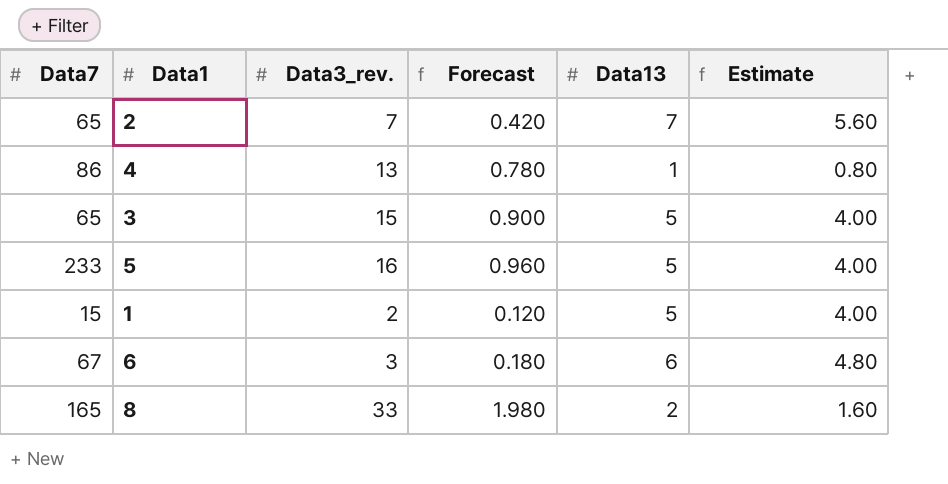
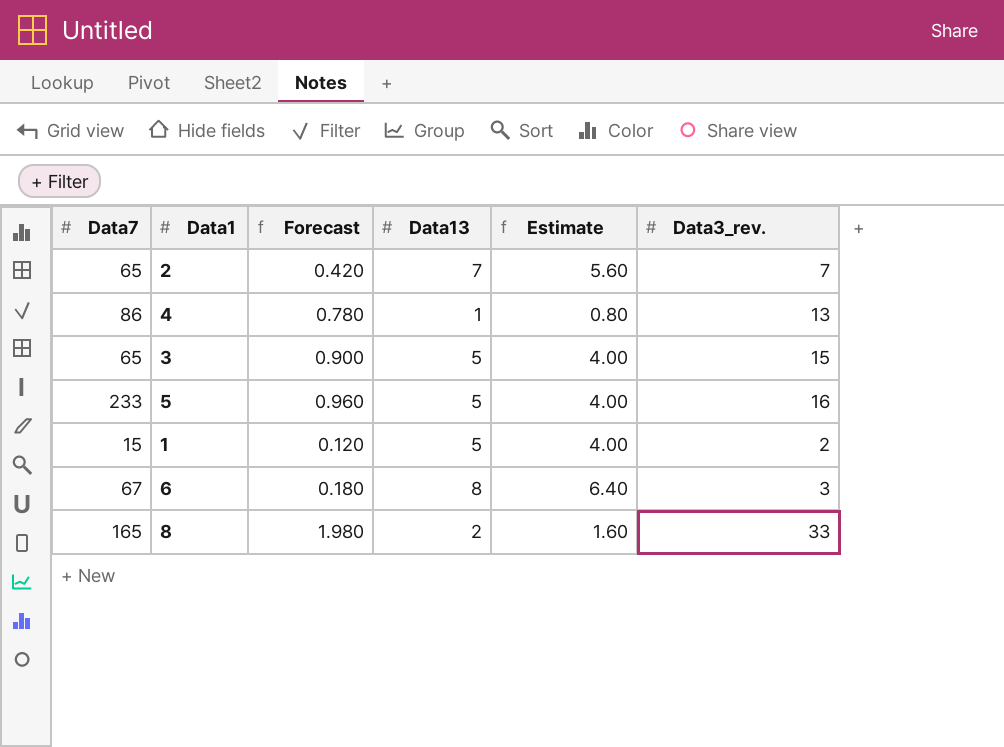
column Data3_rev. | position: 3 -> 6
6 | Data13: 6 -> 8
6 | Estimate: 4.80 -> 6.40

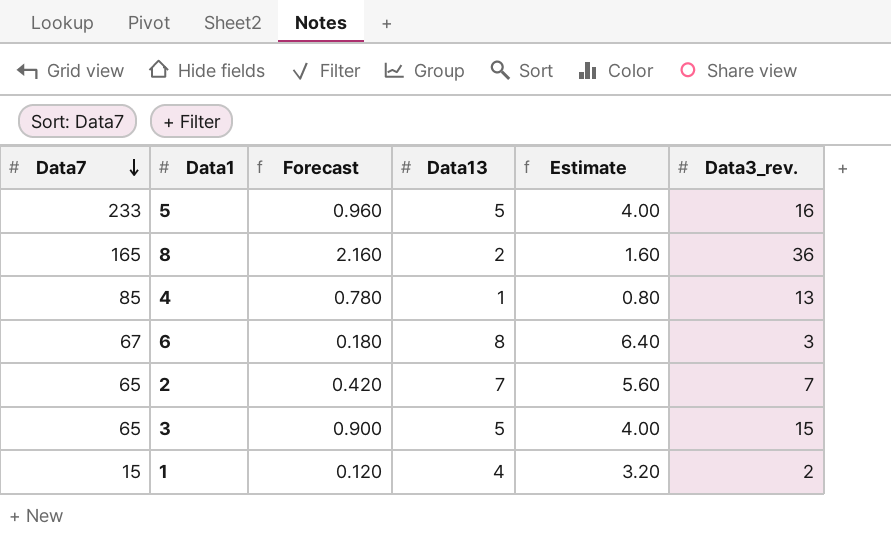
row order: none -> Data7 descending
8 | Forecast: 1.980 -> 2.160
8 | Data3_rev.: 33 -> 36
4 | Data7: 86 -> 85
1 | Data13: 5 -> 4
1 | Estimate: 4.00 -> 3.20

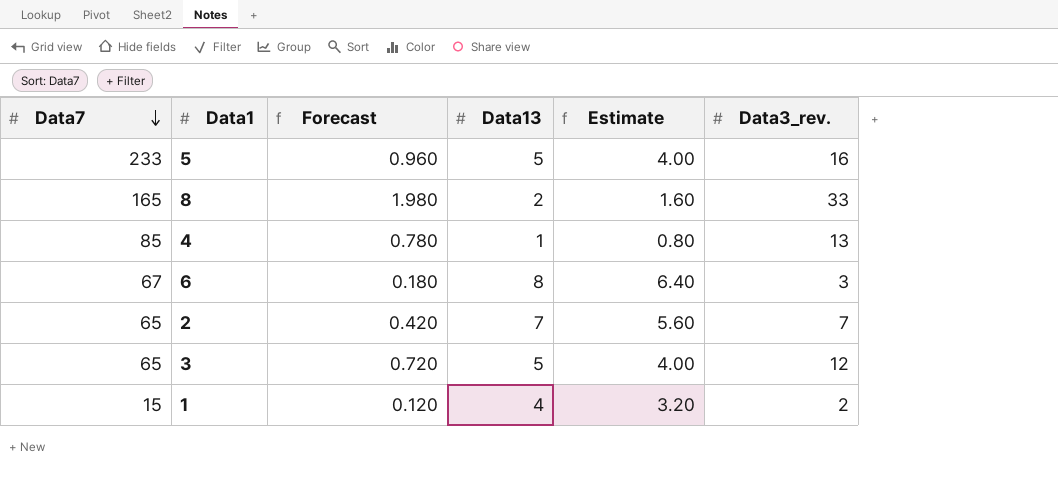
8 | Forecast: 2.160 -> 1.980
8 | Data3_rev.: 36 -> 33
3 | Forecast: 0.900 -> 0.720
3 | Data3_rev.: 15 -> 12

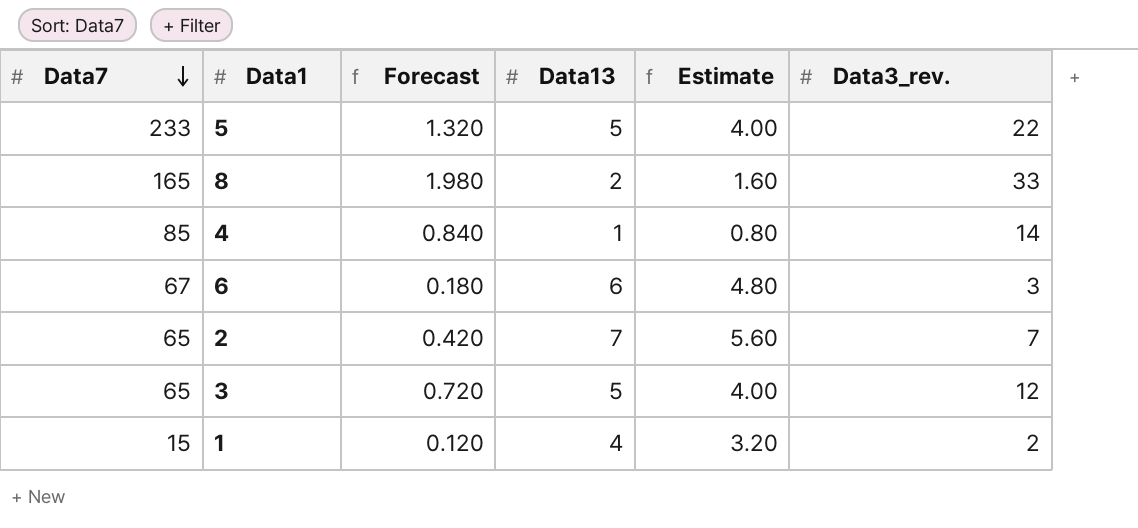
5 | Forecast: 0.960 -> 1.320
5 | Data3_rev.: 16 -> 22
4 | Forecast: 0.780 -> 0.840
4 | Data3_rev.: 13 -> 14
6 | Data13: 8 -> 6
6 | Estimate: 6.40 -> 4.80

